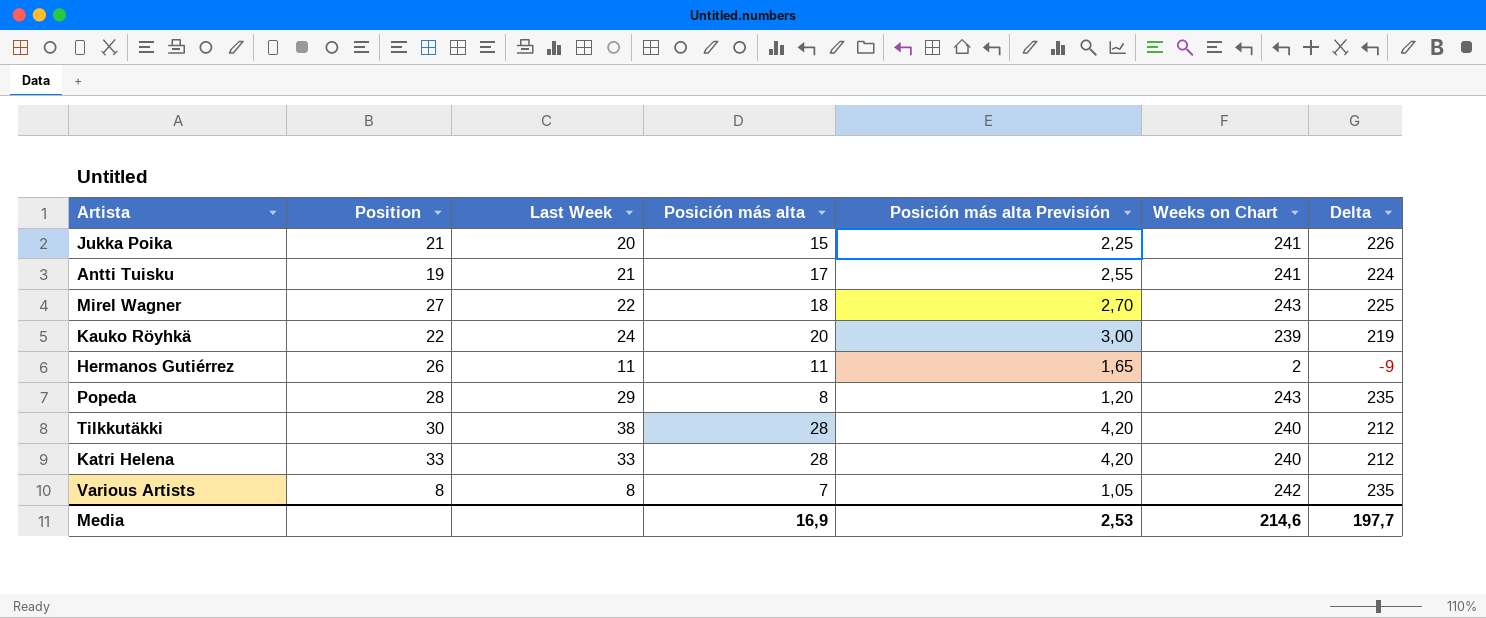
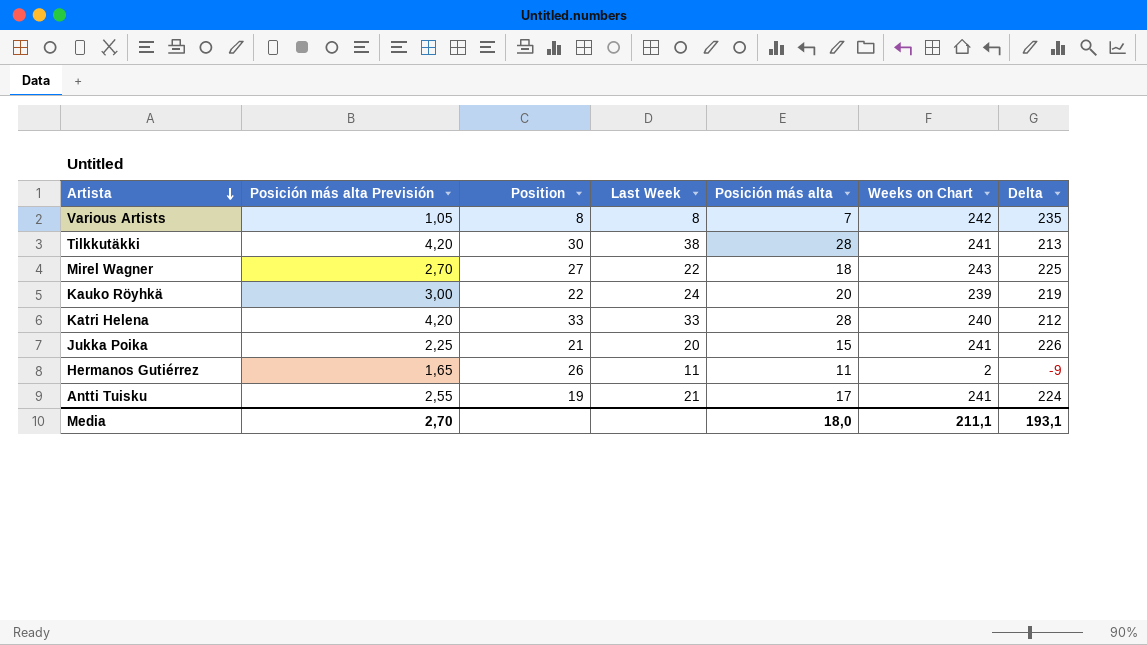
row order: none -> Artista descending
column Posición más alta Previsión | position: 5 -> 2
row Popeda: 28 | 29 | 8 | 1,20 | 243 | 235 -> none
Tilkkutäkki | Weeks on Chart: 240 -> 241
Tilkkutäkki | Delta: 212 -> 213
Media | Posición más alta Previsión: 2,53 -> 2,70
Media | Posición más alta: 16,9 -> 18,0
Media | Weeks on Chart: 214,6 -> 211,1
Media | Delta: 197,7 -> 193,1

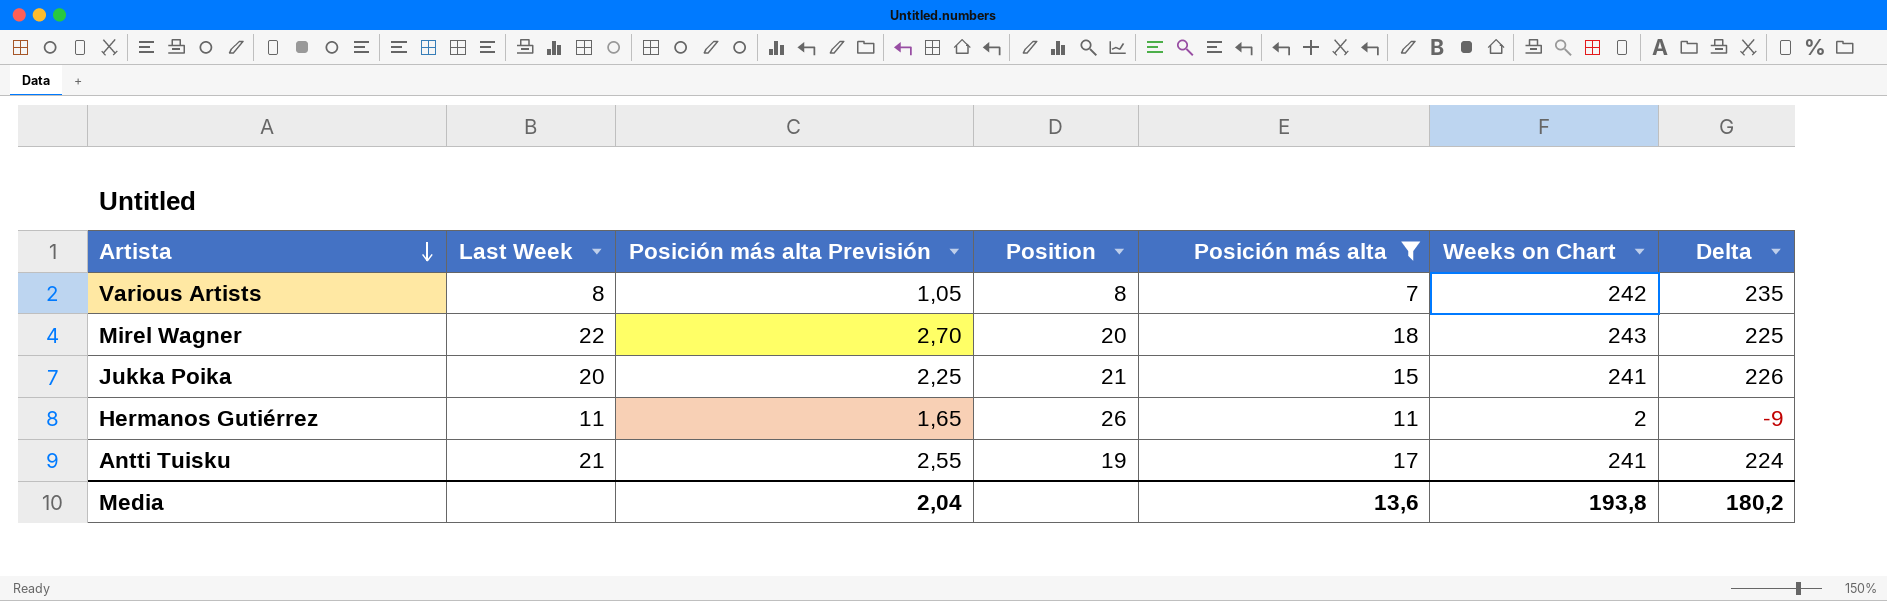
filter: none -> Posición más alta <= 18
column Last Week | position: 4 -> 2
Mirel Wagner | Position: 27 -> 20
Media | Posición más alta Previsión: 2,70 -> 2,04
Media | Posición más alta: 18,0 -> 13,6
Media | Weeks on Chart: 211,1 -> 193,8
Media | Delta: 193,1 -> 180,2

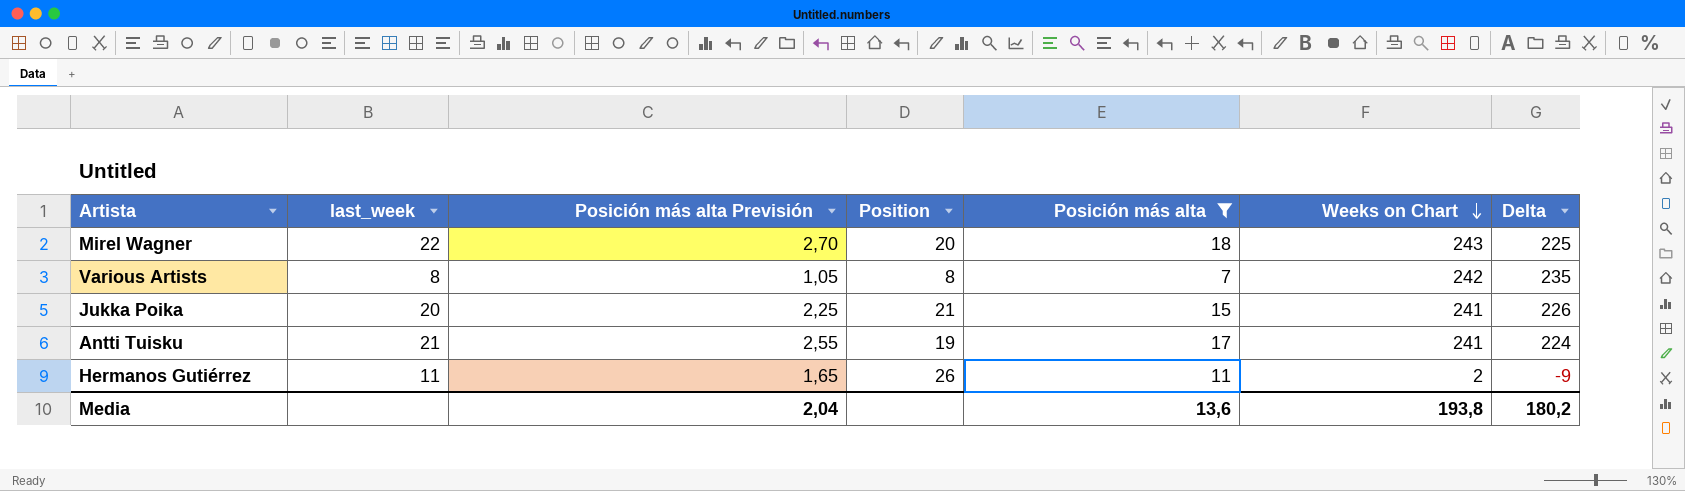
row order: Artista descending -> Weeks on Chart descending
column name: Last Week -> last_week

